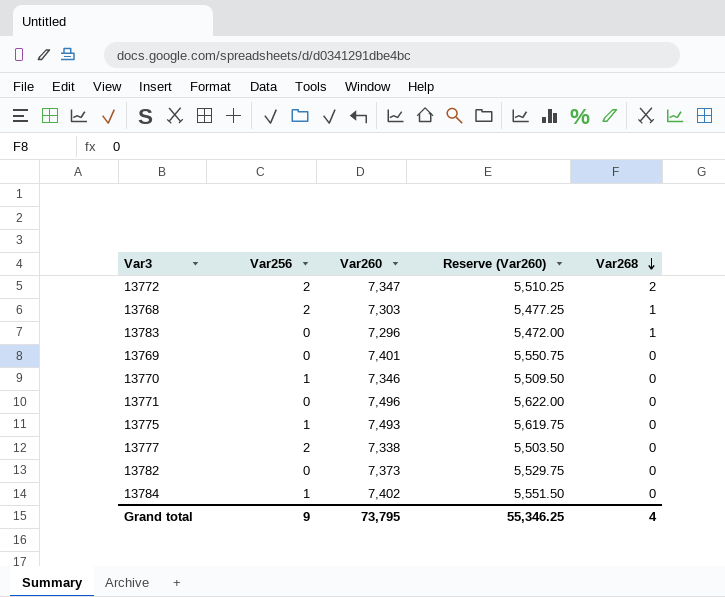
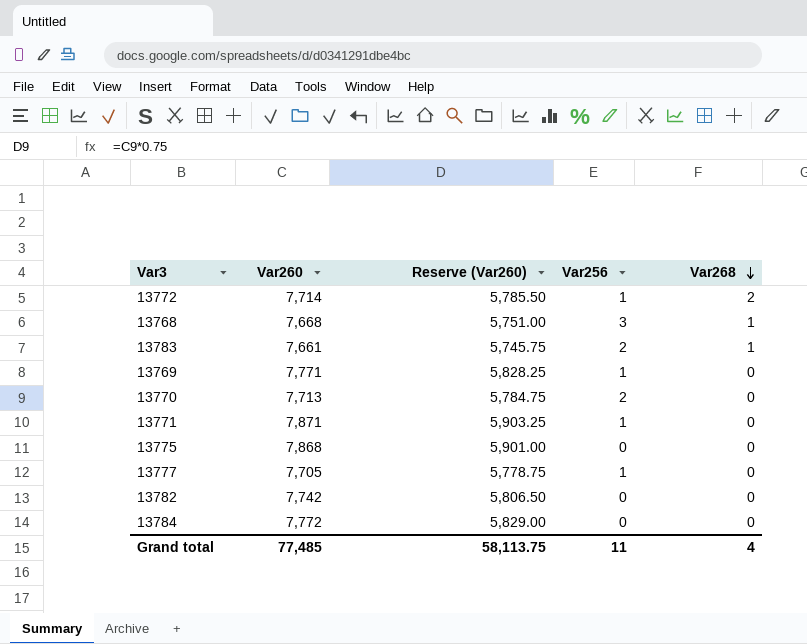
column Var256 | position: 2 -> 4
13772 | Var260: 7,347 -> 7,714
13772 | Reserve (Var260): 5,510.25 -> 5,785.50
13772 | Var256: 2 -> 1
13768 | Var260: 7,303 -> 7,668
13768 | Reserve (Var260): 5,477.25 -> 5,751.00
13768 | Var256: 2 -> 3
13783 | Var260: 7,296 -> 7,661
13783 | Reserve (Var260): 5,472.00 -> 5,745.75
13783 | Var256: 0 -> 2
13769 | Var260: 7,401 -> 7,771
13769 | Reserve (Var260): 5,550.75 -> 5,828.25
13769 | Var256: 0 -> 1
13770 | Var260: 7,346 -> 7,713
13770 | Reserve (Var260): 5,509.50 -> 5,784.75
13770 | Var256: 1 -> 2
13771 | Var260: 7,496 -> 7,871
13771 | Reserve (Var260): 5,622.00 -> 5,903.25
13771 | Var256: 0 -> 1
13775 | Var260: 7,493 -> 7,868
13775 | Reserve (Var260): 5,619.75 -> 5,901.00
13775 | Var256: 1 -> 0
13777 | Var260: 7,338 -> 7,705
13777 | Reserve (Var260): 5,503.50 -> 5,778.75
13777 | Var256: 2 -> 1
13782 | Var260: 7,373 -> 7,742
13782 | Reserve (Var260): 5,529.75 -> 5,806.50
13784 | Var260: 7,402 -> 7,772
13784 | Reserve (Var260): 5,551.50 -> 5,829.00
13784 | Var256: 1 -> 0
Grand total | Var260: 73,795 -> 77,485
Grand total | Reserve (Var260): 55,346.25 -> 58,113.75
Grand total | Var256: 9 -> 11

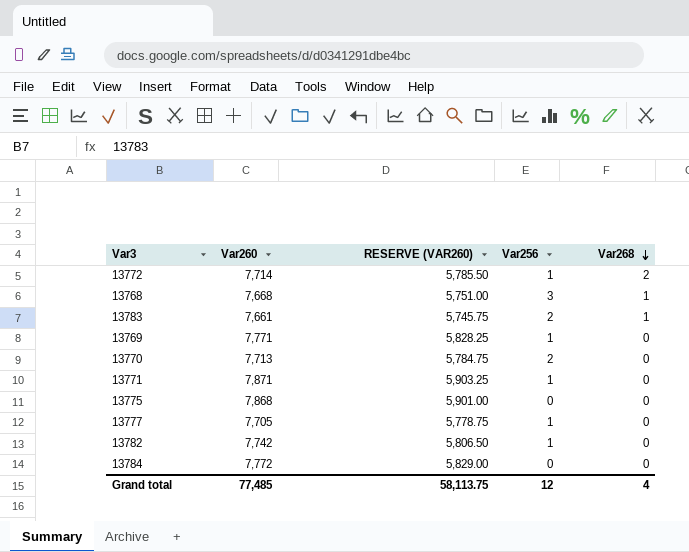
column name: Reserve (Var260) -> RESERVE (VAR260)
13782 | Var256: 0 -> 1
Grand total | Var256: 11 -> 12

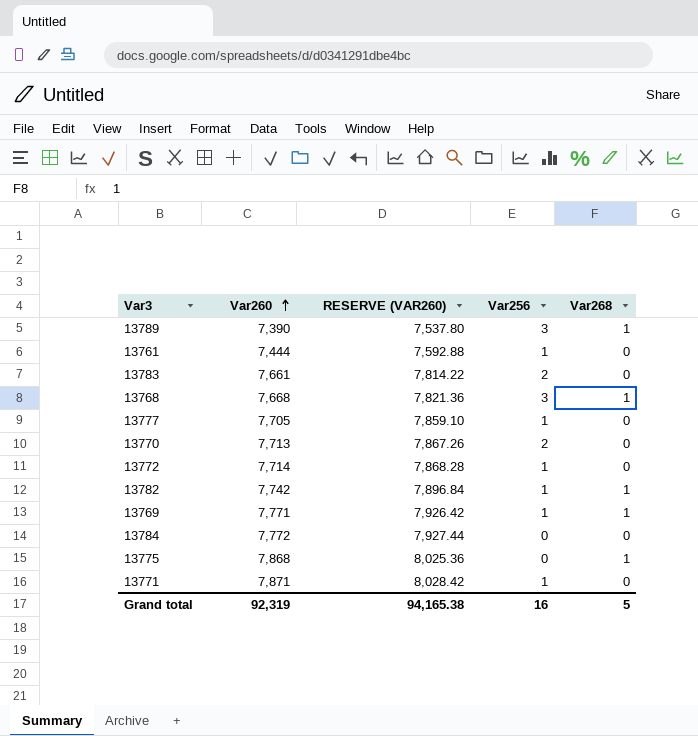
row order: Var268 descending -> Var260 ascending
column RESERVE (VAR260) | formula: [Var260] * 0.75 -> [Var260] * 1.02
row 13789: none -> 7,390 | 7,537.80 | 3 | 1
row 13761: none -> 7,444 | 7,592.88 | 1 | 0
13783 | Var268: 1 -> 0
13772 | Var268: 2 -> 0
13782 | Var268: 0 -> 1
13769 | Var268: 0 -> 1
13775 | Var268: 0 -> 1
Grand total | Var260: 77,485 -> 92,319
Grand total | RESERVE (VAR260): 58,113.75 -> 94,165.38
Grand total | Var256: 12 -> 16
Grand total | Var268: 4 -> 5

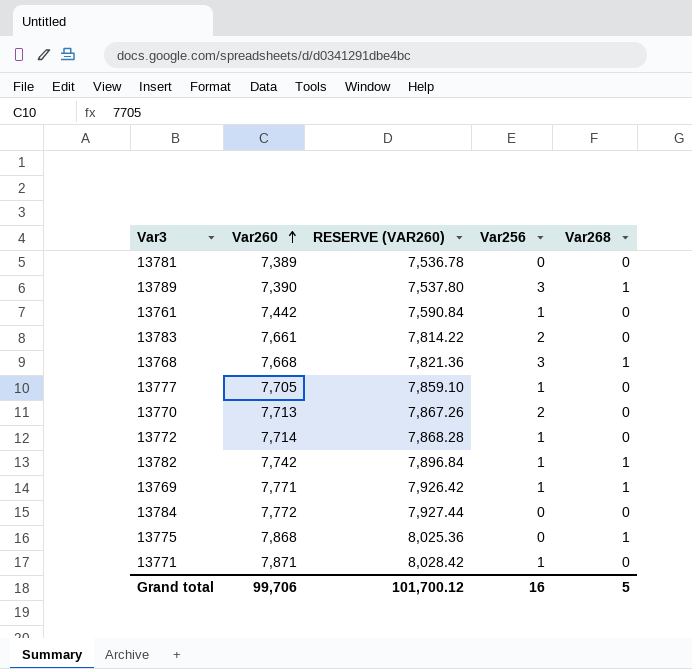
row 13781: none -> 7,389 | 7,536.78 | 0 | 0
13761 | Var260: 7,444 -> 7,442
13761 | RESERVE (VAR260): 7,592.88 -> 7,590.84
Grand total | Var260: 92,319 -> 99,706
Grand total | RESERVE (VAR260): 94,165.38 -> 101,700.12

